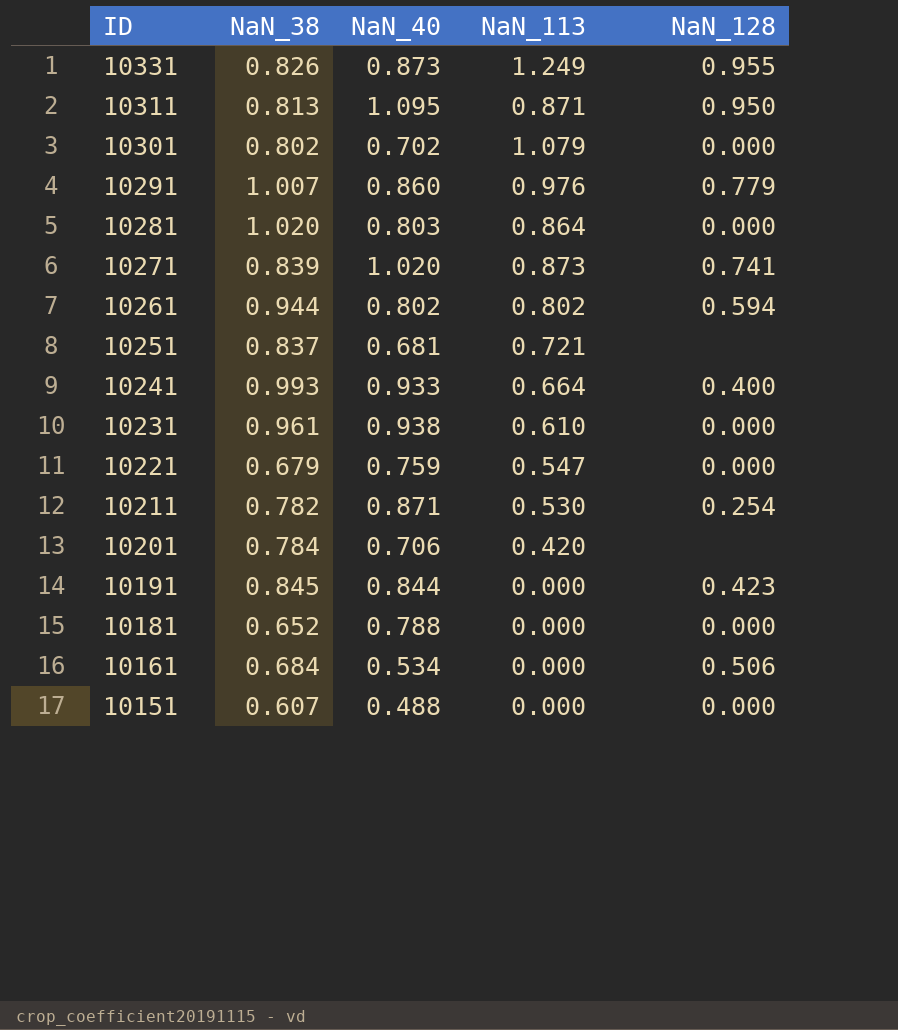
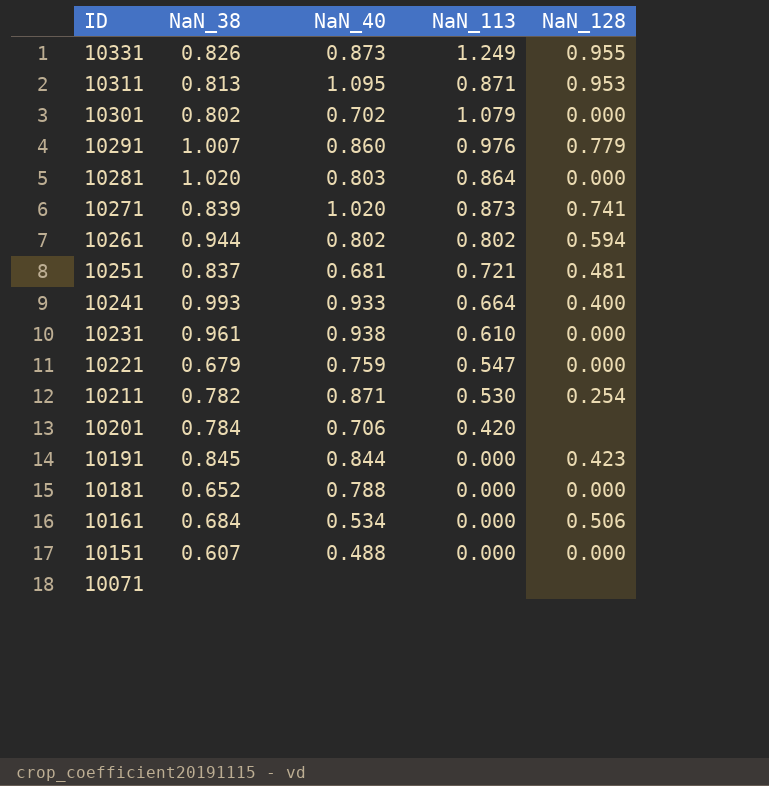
10311 | NaN_128: 0.950 -> 0.953
10251 | NaN_128: none -> 0.481
row 10071: none -> none | none | none | none

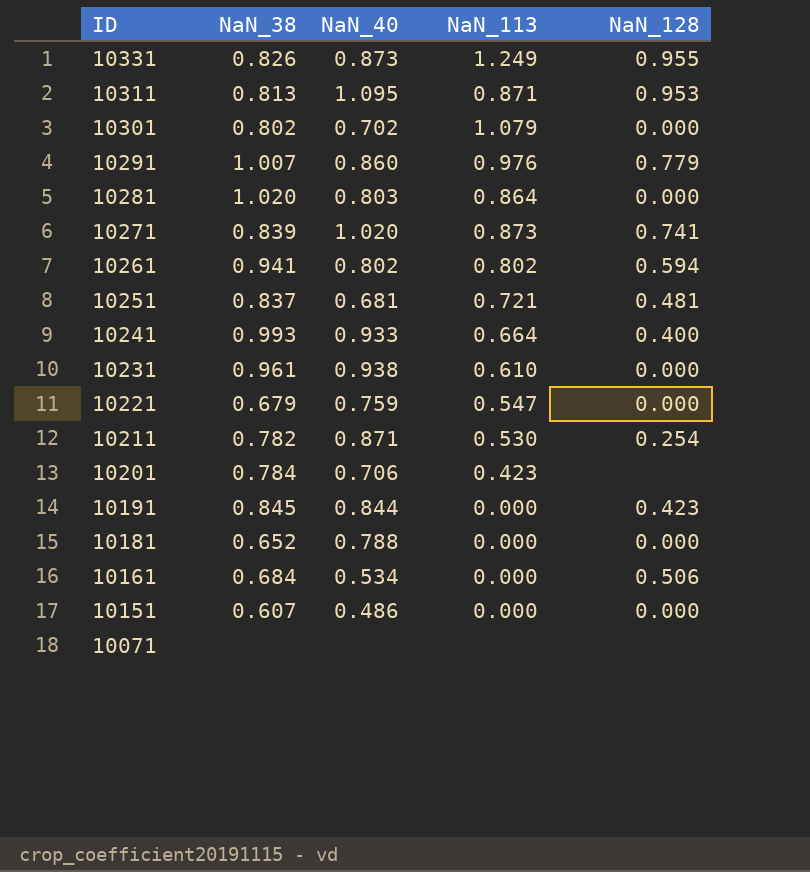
10261 | NaN_38: 0.944 -> 0.941
10201 | NaN_113: 0.420 -> 0.423
10151 | NaN_40: 0.488 -> 0.486

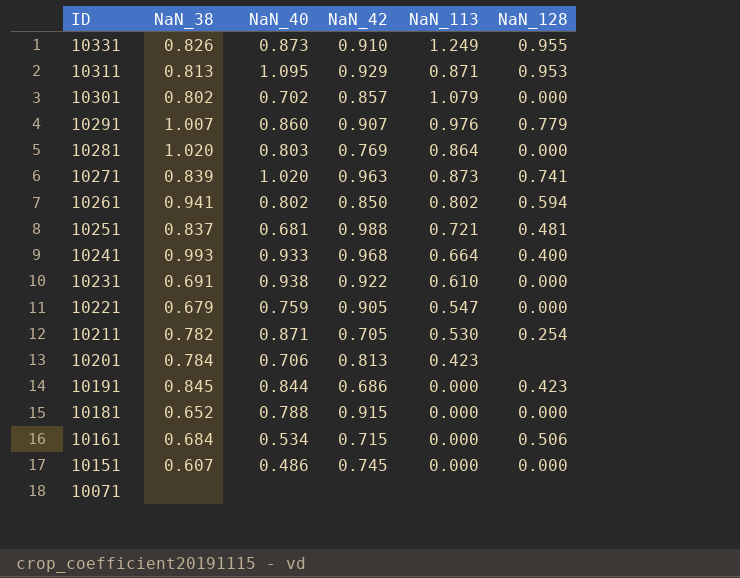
column NaN_42 | position: none -> 4
10231 | NaN_38: 0.961 -> 0.691

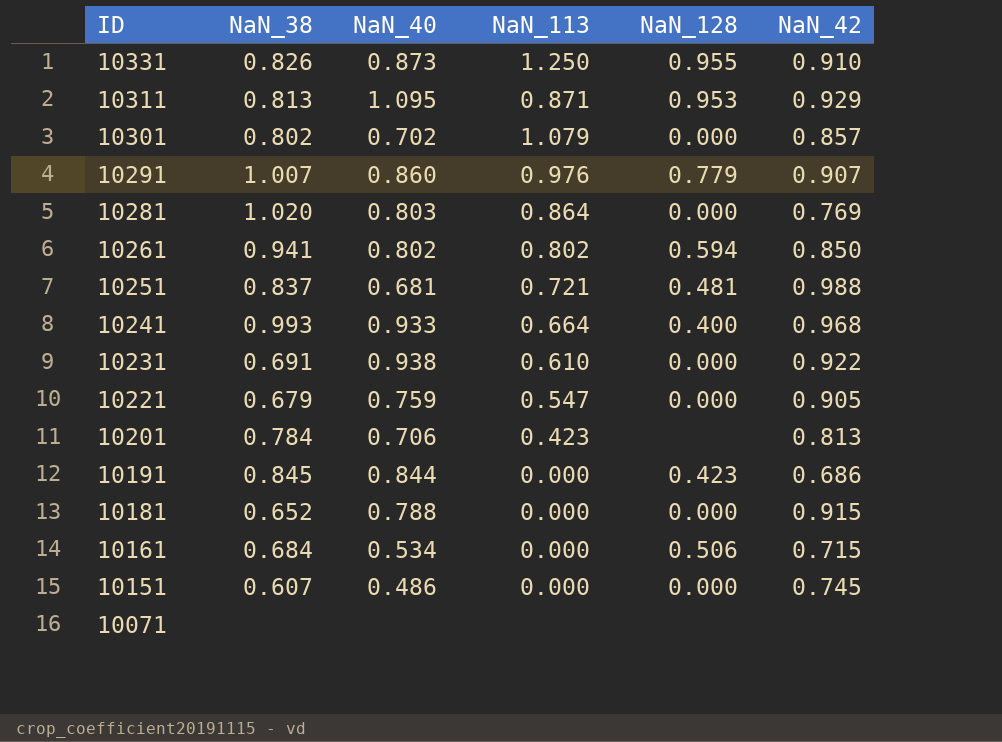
column NaN_42 | position: 4 -> 6
row 10271: 0.839 | 1.020 | 0.963 | 0.873 | 0.741 -> none
row 10211: 0.782 | 0.871 | 0.705 | 0.530 | 0.254 -> none
10331 | NaN_113: 1.249 -> 1.250

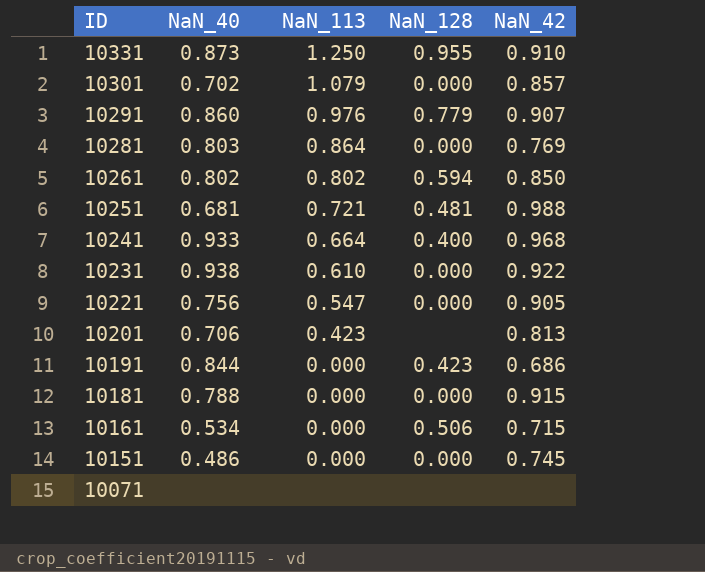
column NaN_38 | position: 2 -> none
row 10311: 0.813 | 1.095 | 0.871 | 0.953 | 0.929 -> none
10221 | NaN_40: 0.759 -> 0.756

